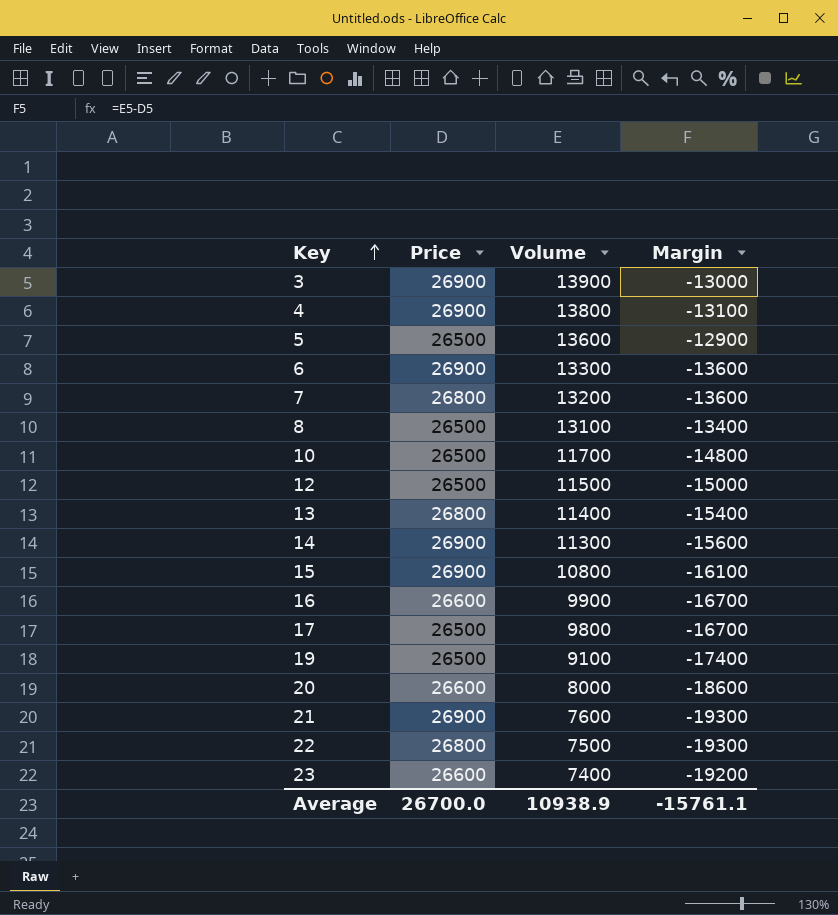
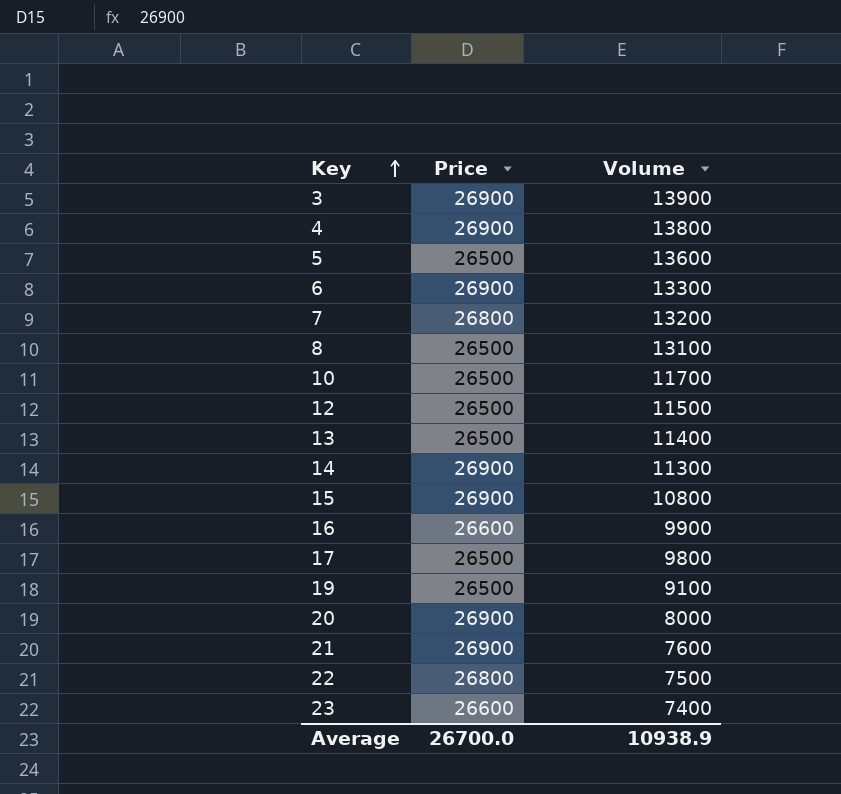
column Margin | formula: [Volume] - [Price] -> none
13 | Price: 26800 -> 26500
20 | Price: 26600 -> 26900

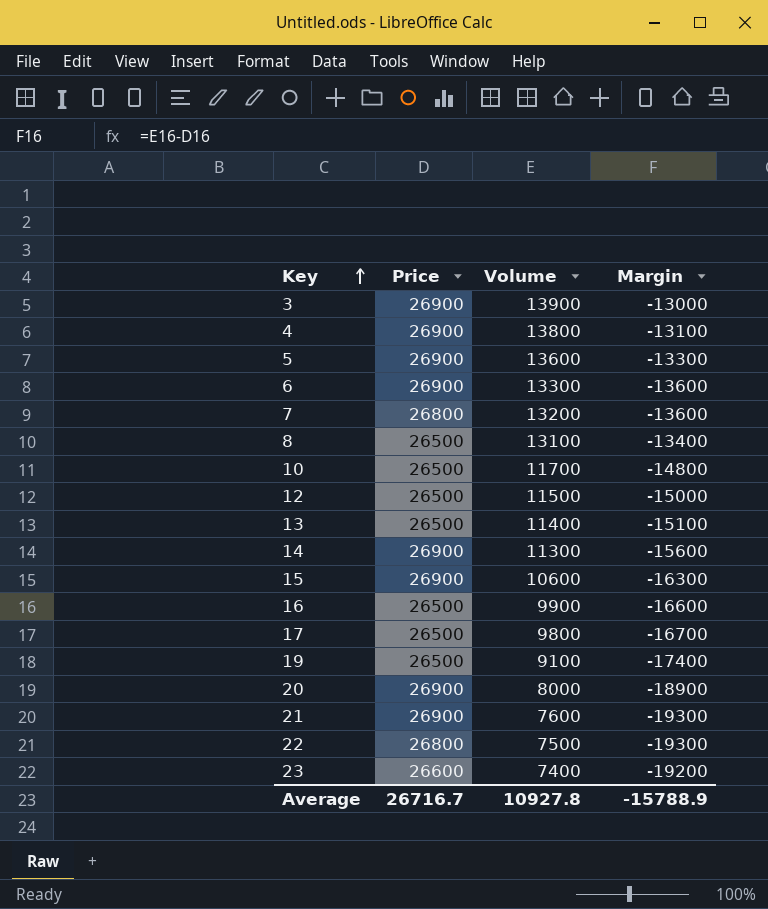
column Margin | formula: none -> [Volume] - [Price]
5 | Price: 26500 -> 26900
15 | Volume: 10800 -> 10600
16 | Price: 26600 -> 26500
Average | Price: 26700.0 -> 26716.7
Average | Volume: 10938.9 -> 10927.8

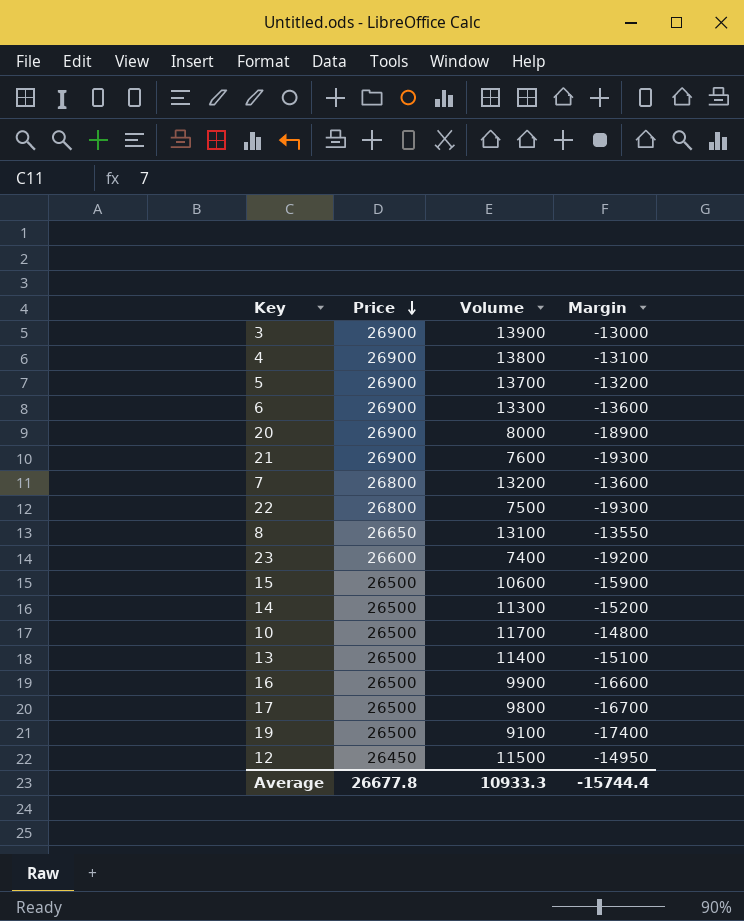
row order: Key ascending -> Price descending
5 | Volume: 13600 -> 13700
5 | Margin: -13300 -> -13200
8 | Price: 26500 -> 26650
8 | Margin: -13400 -> -13550
15 | Price: 26900 -> 26500
15 | Margin: -16300 -> -15900
14 | Price: 26900 -> 26500
14 | Margin: -15600 -> -15200
12 | Price: 26500 -> 26450
12 | Margin: -15000 -> -14950
Average | Price: 26716.7 -> 26677.8
Average | Volume: 10927.8 -> 10933.3
Average | Margin: -15788.9 -> -15744.4

